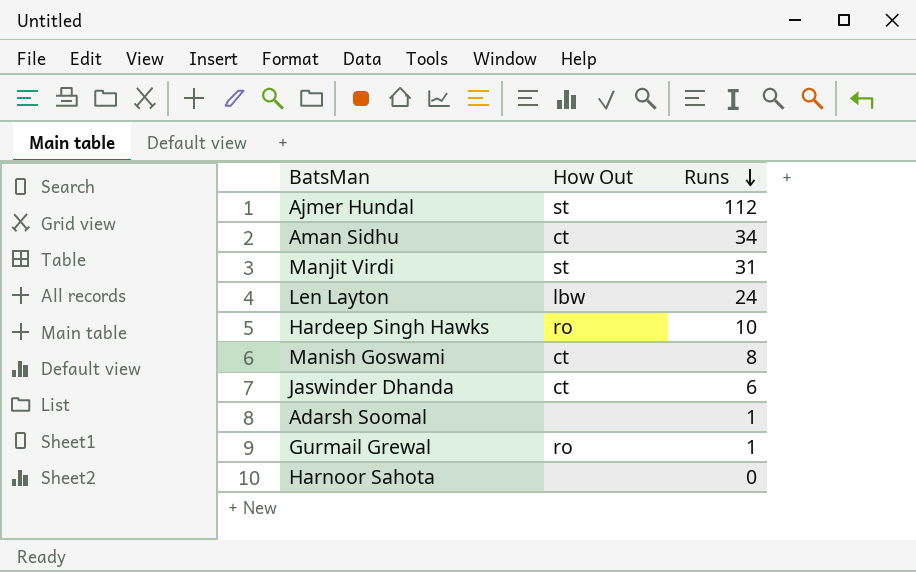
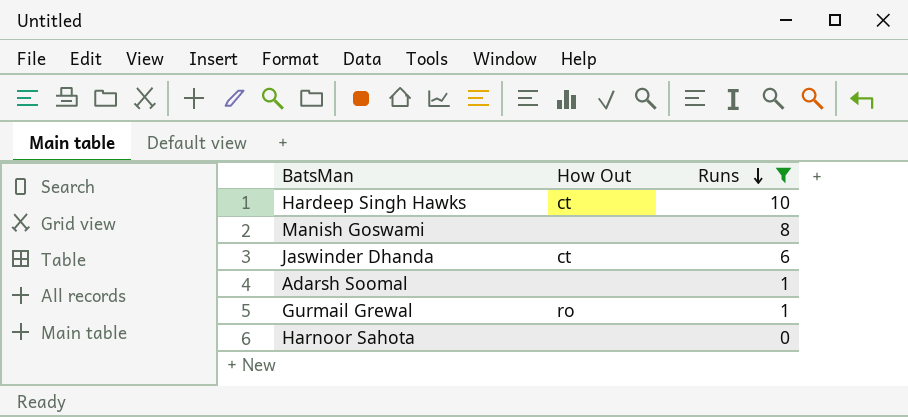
filter: none -> Runs <= 10
Hardeep Singh Hawks | How Out: ro -> ct
Manish Goswami | How Out: ct -> none

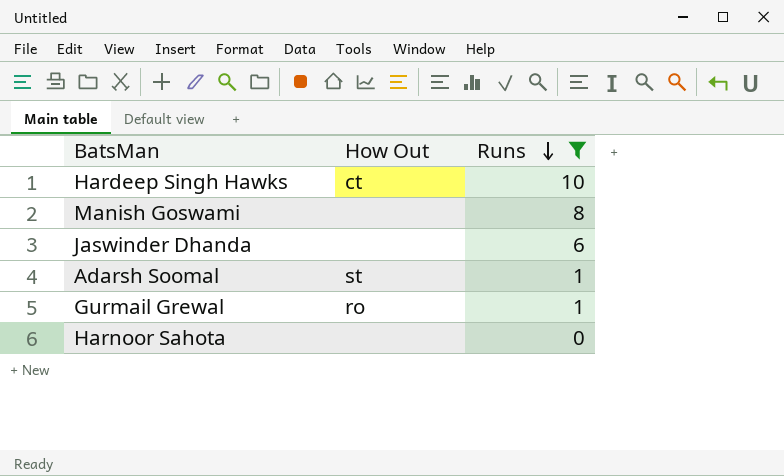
Jaswinder Dhanda | How Out: ct -> none
Adarsh Soomal | How Out: none -> st

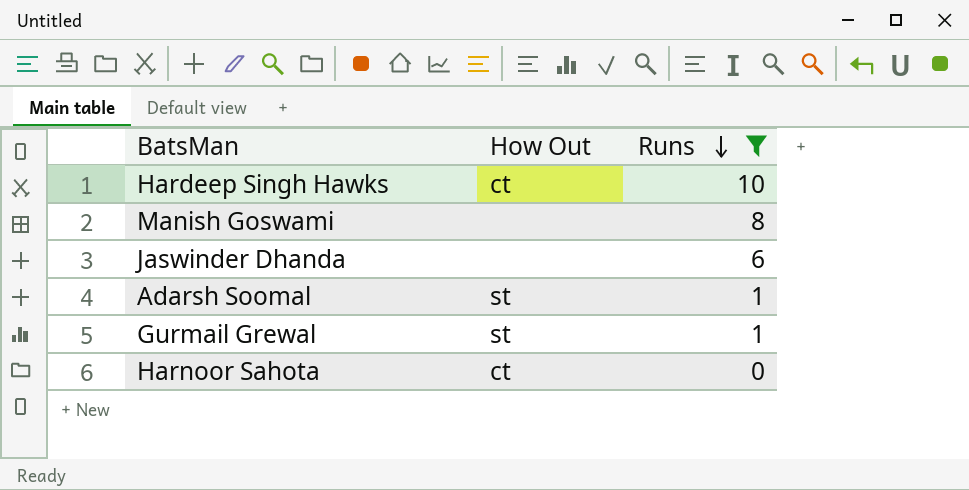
Gurmail Grewal | How Out: ro -> st
Harnoor Sahota | How Out: none -> ct

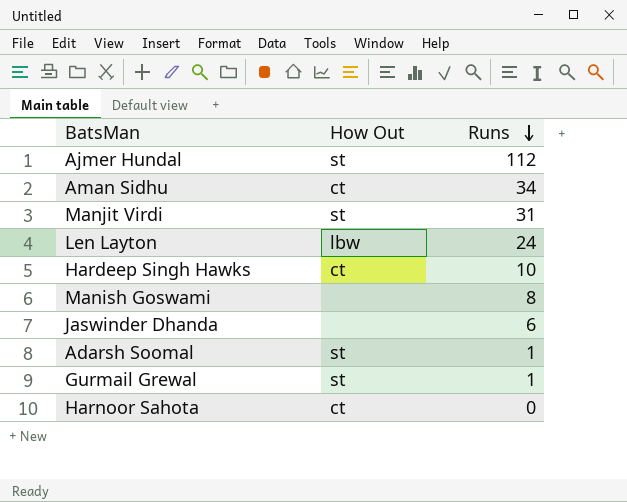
filter: Runs <= 10 -> none

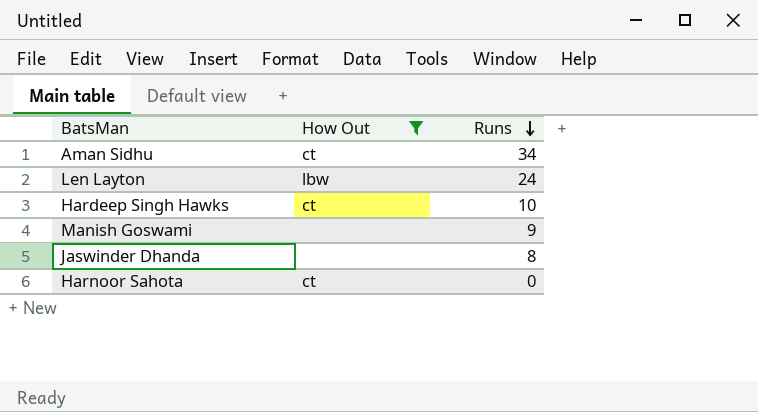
filter: none -> How Out != st
Manish Goswami | Runs: 8 -> 9
Jaswinder Dhanda | Runs: 6 -> 8

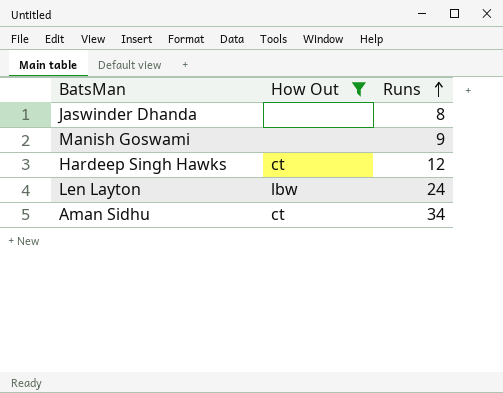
row order: Runs descending -> Runs ascending
row Harnoor Sahota: ct | 0 -> none
Hardeep Singh Hawks | Runs: 10 -> 12

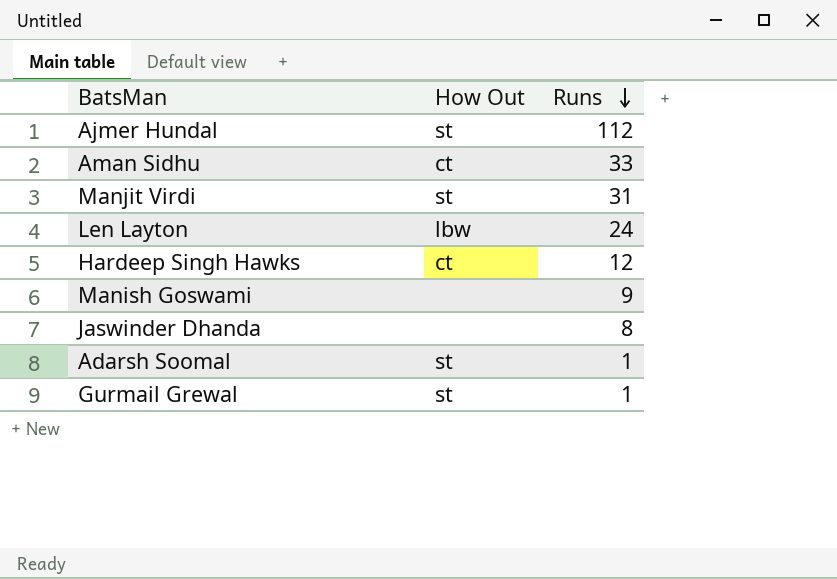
filter: How Out != st -> none
row order: Runs ascending -> Runs descending
Aman Sidhu | Runs: 34 -> 33

